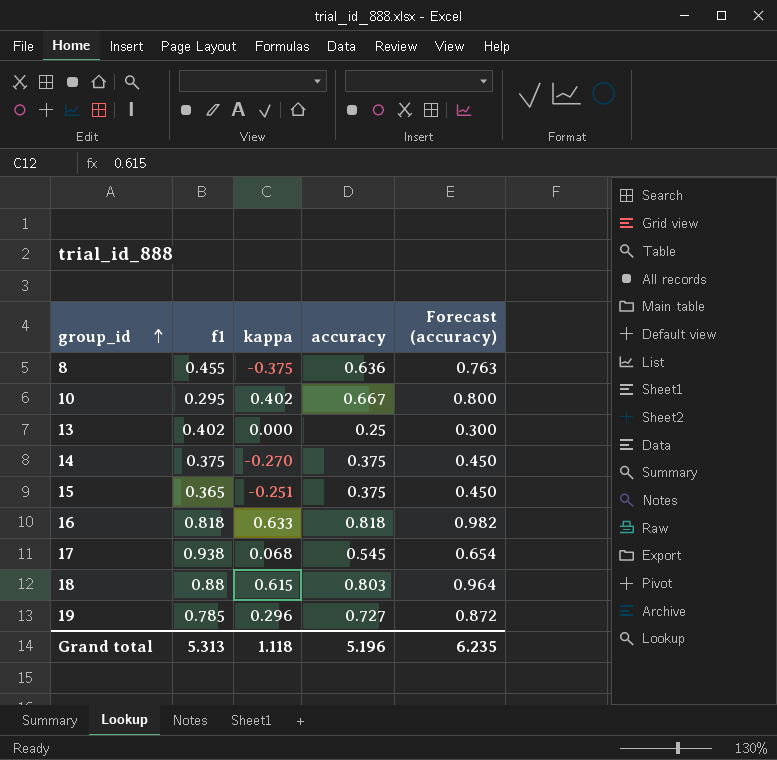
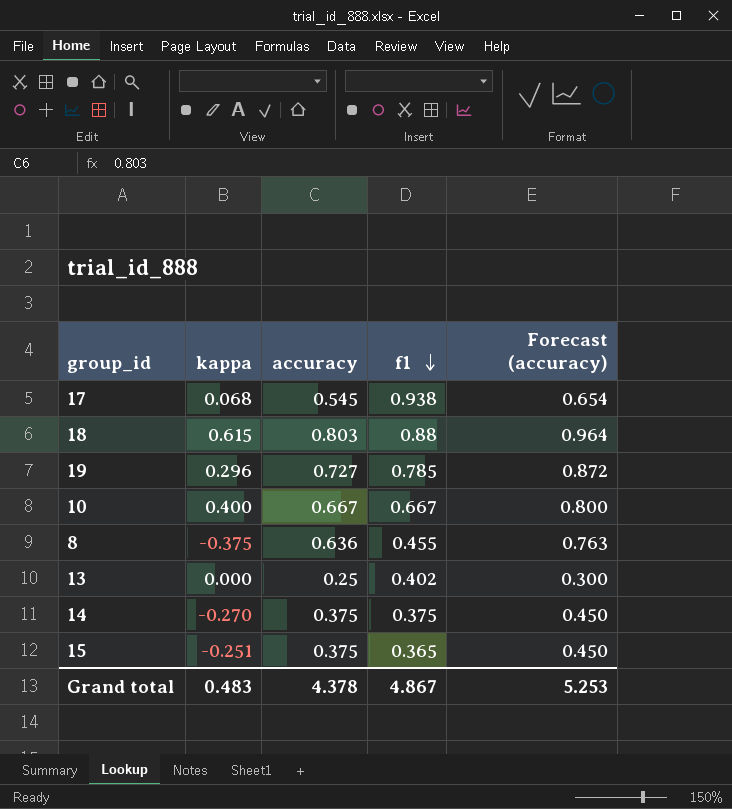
row order: group_id ascending -> f1 descending
column f1 | position: 2 -> 4
row 16: 0.818 | 0.633 | 0.818 | 0.982 -> none
10 | kappa: 0.402 -> 0.400
10 | f1: 0.295 -> 0.667
Grand total | kappa: 1.118 -> 0.483
Grand total | accuracy: 5.196 -> 4.378
Grand total | f1: 5.313 -> 4.867
Grand total | Forecast (accuracy): 6.235 -> 5.253

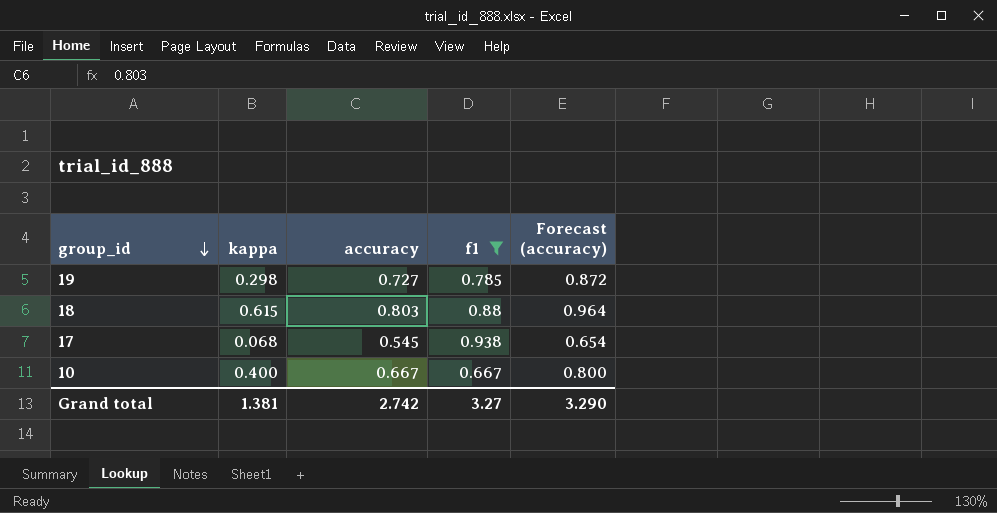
filter: none -> f1 >= 0.667
row order: f1 descending -> group_id descending
19 | kappa: 0.296 -> 0.298
Grand total | kappa: 0.483 -> 1.381
Grand total | accuracy: 4.378 -> 2.742
Grand total | f1: 4.867 -> 3.27
Grand total | Forecast (accuracy): 5.253 -> 3.290

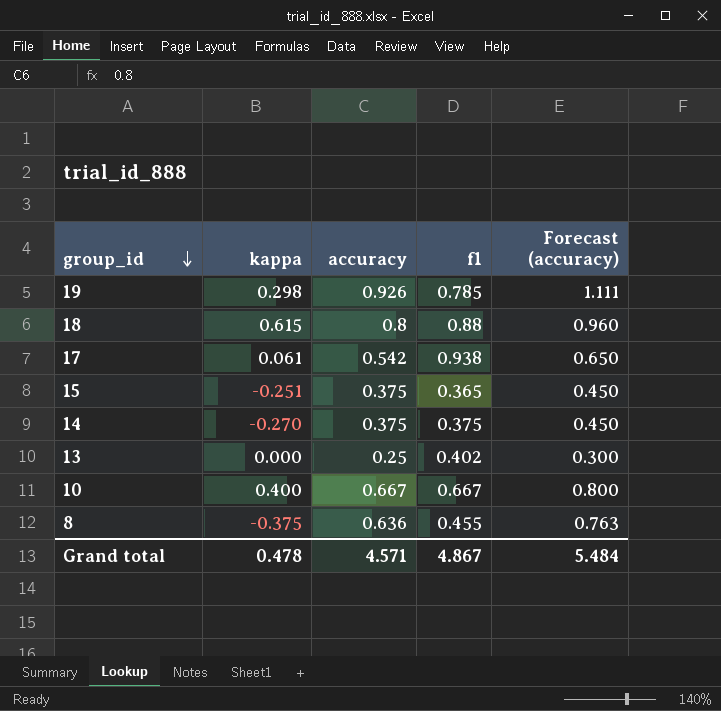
filter: f1 >= 0.667 -> none
19 | accuracy: 0.727 -> 0.926
19 | Forecast (accuracy): 0.872 -> 1.111
18 | accuracy: 0.803 -> 0.8
18 | Forecast (accuracy): 0.964 -> 0.960
17 | kappa: 0.068 -> 0.061
17 | accuracy: 0.545 -> 0.542
17 | Forecast (accuracy): 0.654 -> 0.650
Grand total | kappa: 1.381 -> 0.478
Grand total | accuracy: 2.742 -> 4.571
Grand total | f1: 3.27 -> 4.867
Grand total | Forecast (accuracy): 3.290 -> 5.484

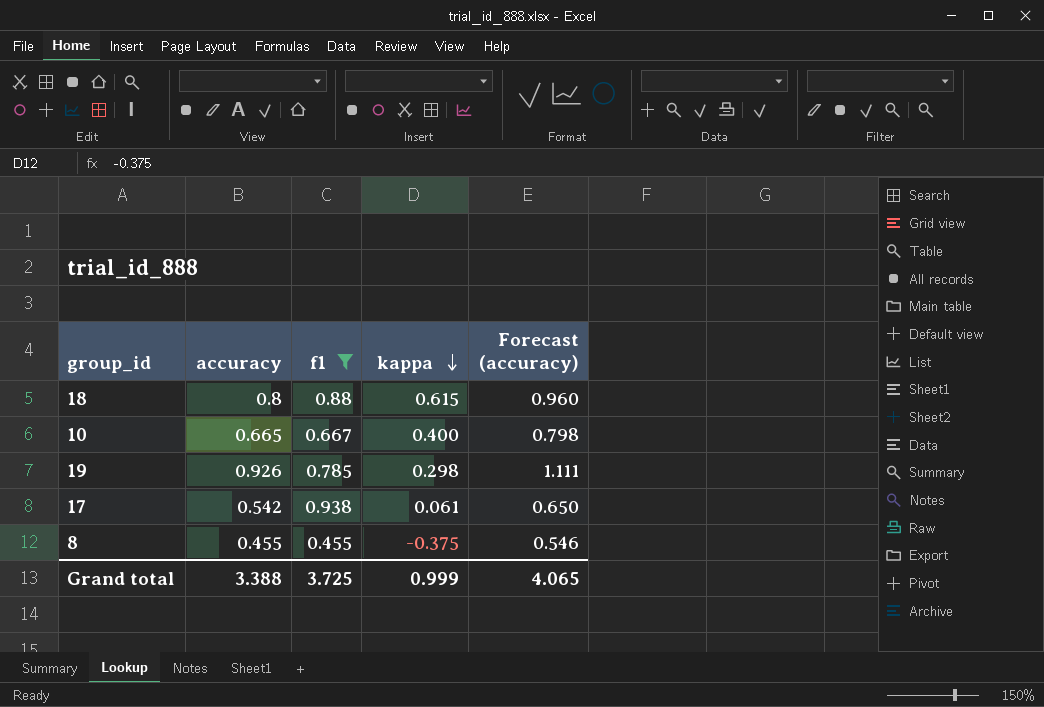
filter: none -> f1 >= 0.455
row order: group_id descending -> kappa descending
column kappa | position: 2 -> 4
10 | accuracy: 0.667 -> 0.665
10 | Forecast (accuracy): 0.800 -> 0.798
8 | accuracy: 0.636 -> 0.455
8 | Forecast (accuracy): 0.763 -> 0.546
Grand total | accuracy: 4.571 -> 3.388
Grand total | f1: 4.867 -> 3.725
Grand total | kappa: 0.478 -> 0.999
Grand total | Forecast (accuracy): 5.484 -> 4.065

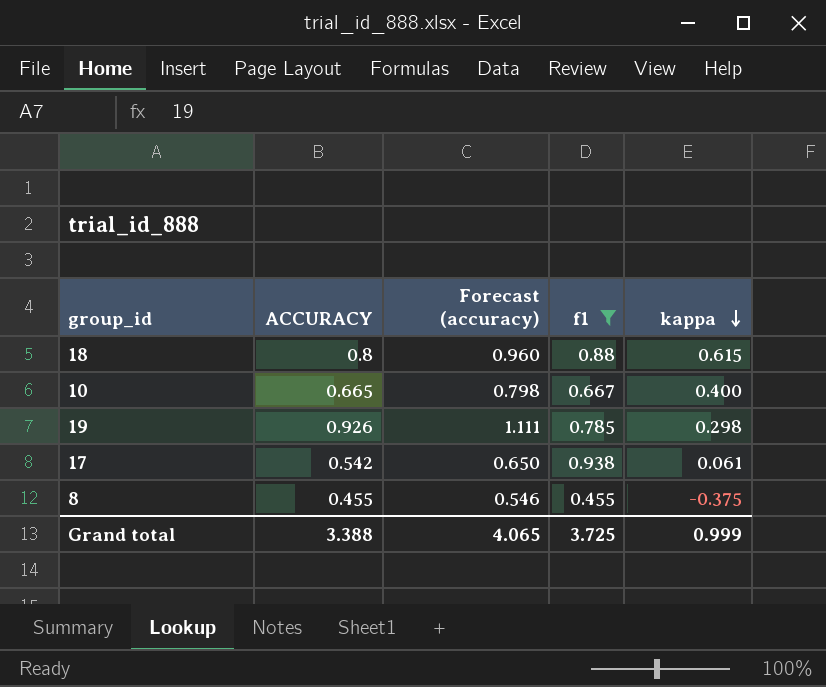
column name: accuracy -> ACCURACY
column Forecast (accuracy) | position: 5 -> 3

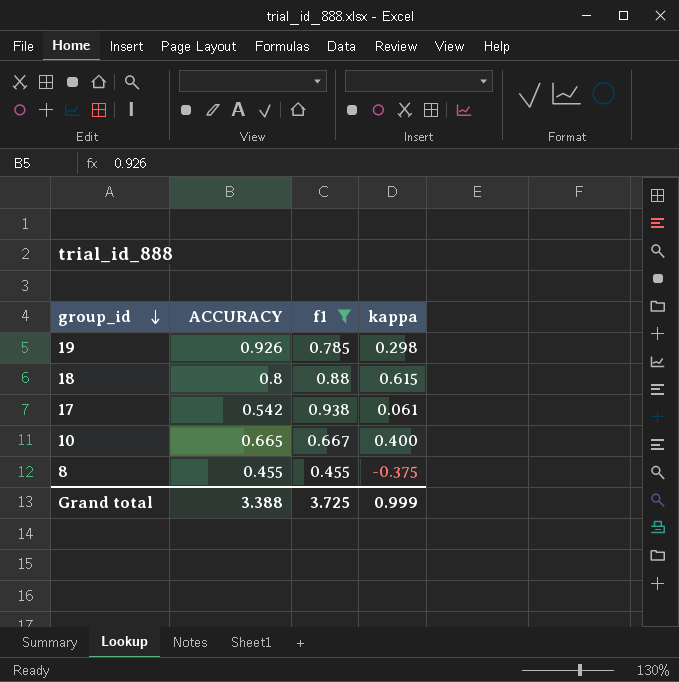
row order: kappa descending -> group_id descending
column Forecast (accuracy) | formula: [ACCURACY] * 1.2 -> none

